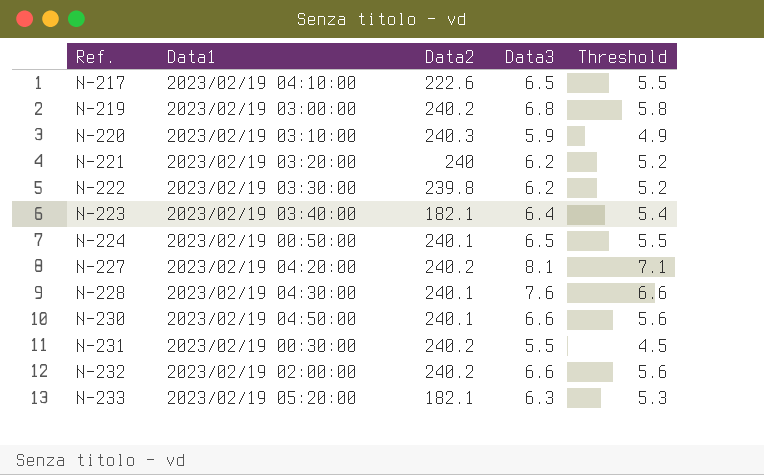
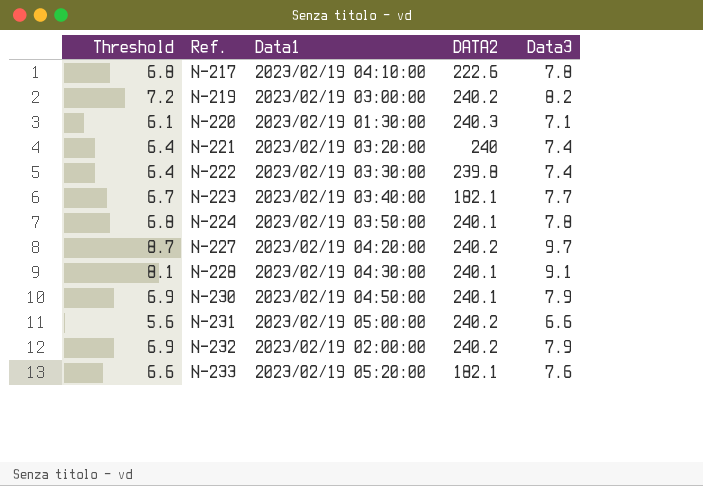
column Threshold | position: 5 -> 1
column name: Data2 -> DATA2
N-217 | Threshold: 5.5 -> 6.8
N-217 | Data3: 6.5 -> 7.8
N-219 | Threshold: 5.8 -> 7.2
N-219 | Data3: 6.8 -> 8.2
N-220 | Threshold: 4.9 -> 6.1
N-220 | Data1: 2023/02/19 03:10:00 -> 2023/02/19 01:30:00
N-220 | Data3: 5.9 -> 7.1
N-221 | Threshold: 5.2 -> 6.4
N-221 | Data3: 6.2 -> 7.4
N-222 | Threshold: 5.2 -> 6.4
N-222 | Data3: 6.2 -> 7.4
N-223 | Threshold: 5.4 -> 6.7
N-223 | Data3: 6.4 -> 7.7
N-224 | Threshold: 5.5 -> 6.8
N-224 | Data1: 2023/02/19 00:50:00 -> 2023/02/19 03:50:00
N-224 | Data3: 6.5 -> 7.8
N-227 | Threshold: 7.1 -> 8.7
N-227 | Data3: 8.1 -> 9.7
N-228 | Threshold: 6.6 -> 8.1
N-228 | Data3: 7.6 -> 9.1
N-230 | Threshold: 5.6 -> 6.9
N-230 | Data3: 6.6 -> 7.9
N-231 | Threshold: 4.5 -> 5.6
N-231 | Data1: 2023/02/19 00:30:00 -> 2023/02/19 05:00:00
N-231 | Data3: 5.5 -> 6.6
N-232 | Threshold: 5.6 -> 6.9
N-232 | Data3: 6.6 -> 7.9
N-233 | Threshold: 5.3 -> 6.6
N-233 | Data3: 6.3 -> 7.6

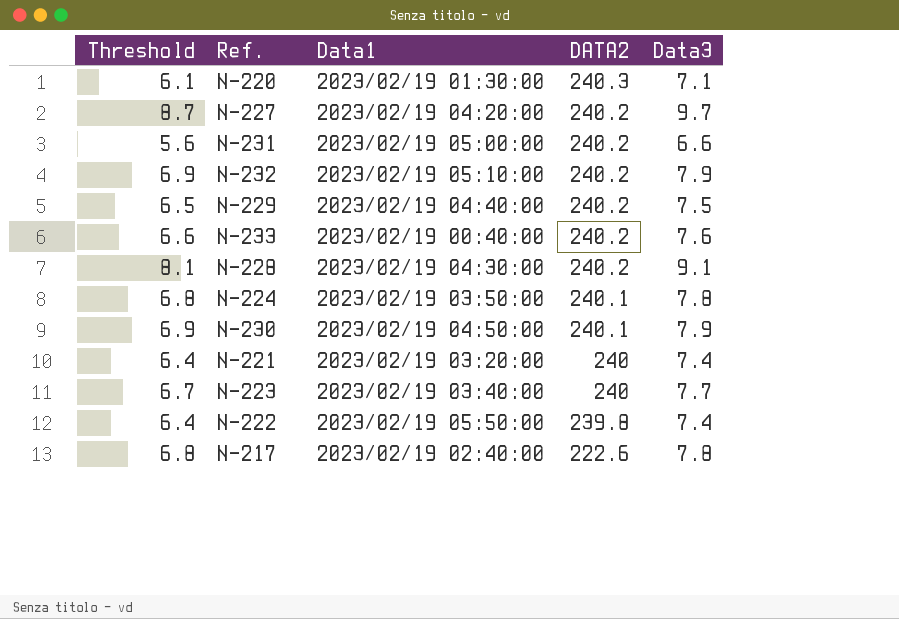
row order: Ref. ascending -> DATA2 descending
row N-219: 7.2 | 2023/02/19 03:00:00 | 240.2 | 8.2 -> none
N-232 | Data1: 2023/02/19 02:00:00 -> 2023/02/19 05:10:00
row N-229: none -> 6.5 | 2023/02/19 04:40:00 | 240.2 | 7.5
N-233 | Data1: 2023/02/19 05:20:00 -> 2023/02/19 00:40:00
N-233 | DATA2: 182.1 -> 240.2
N-228 | DATA2: 240.1 -> 240.2
N-223 | DATA2: 182.1 -> 240
N-222 | Data1: 2023/02/19 03:30:00 -> 2023/02/19 05:50:00
N-217 | Data1: 2023/02/19 04:10:00 -> 2023/02/19 02:40:00

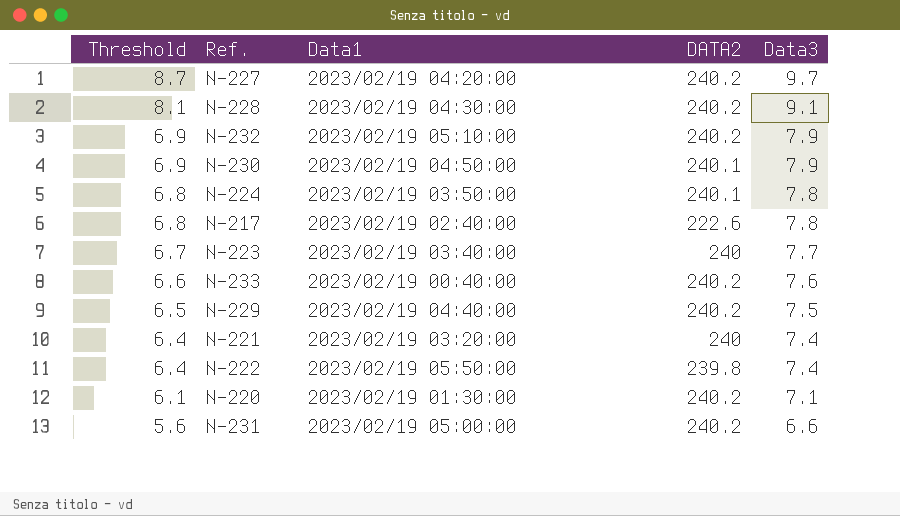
row order: DATA2 descending -> Threshold descending
N-220 | DATA2: 240.3 -> 240.2

